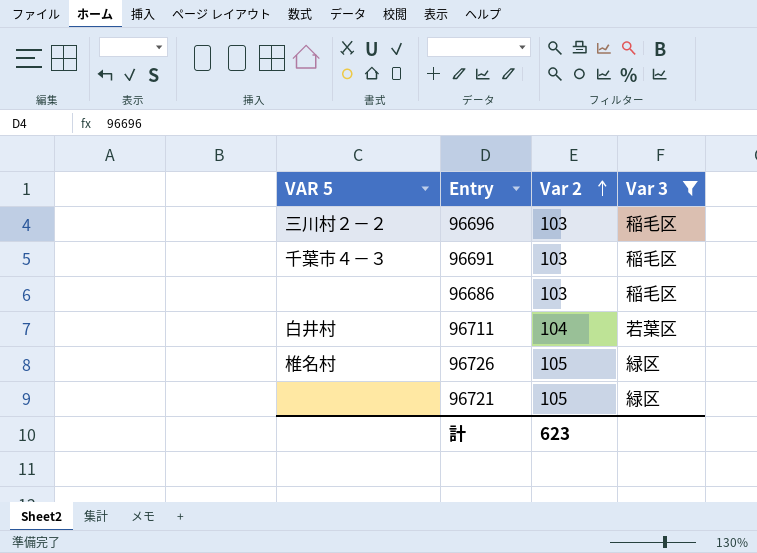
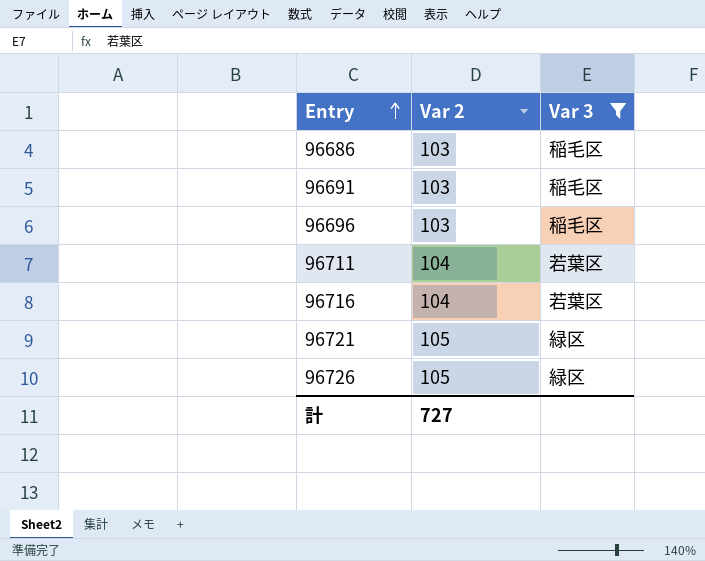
row order: Var 2 ascending -> Entry ascending
column VAR 5 | position: 1 -> none
row 96716: none -> 104 | 若葉区
計 | Var 2: 623 -> 727

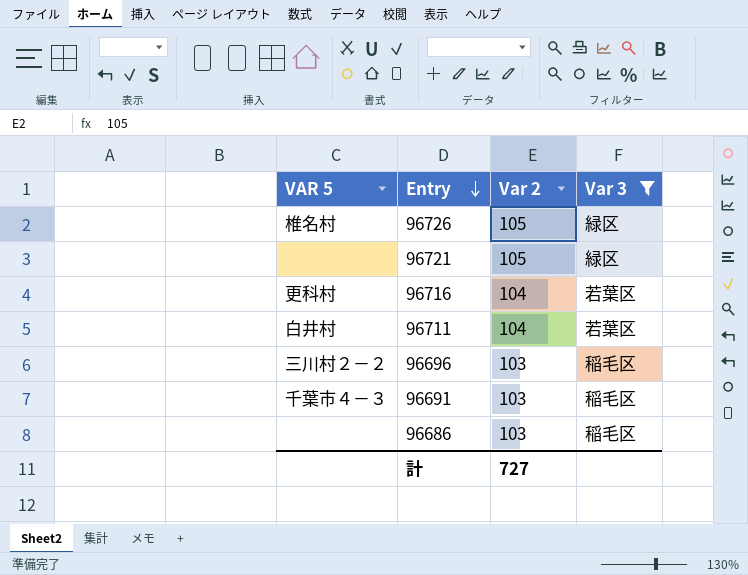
row order: Entry ascending -> Entry descending
column VAR 5 | position: none -> 1

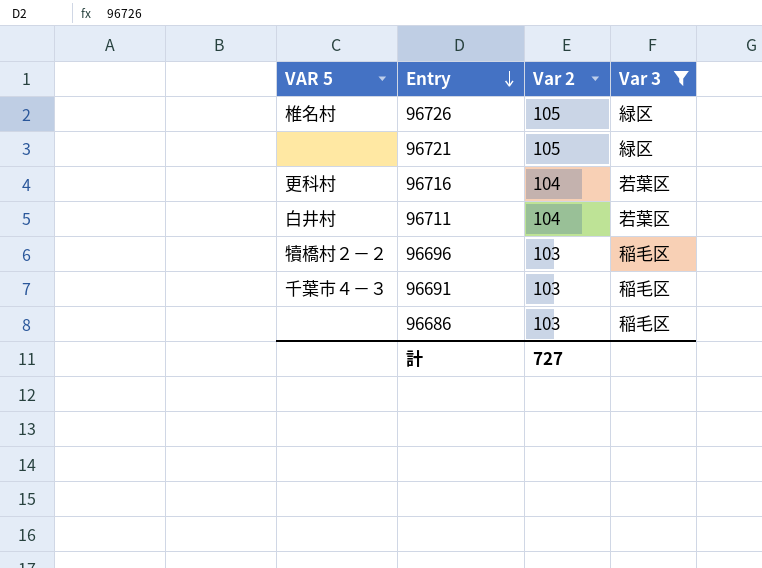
96696 | VAR 5: 三川村２－２ -> 犢橋村２－２

